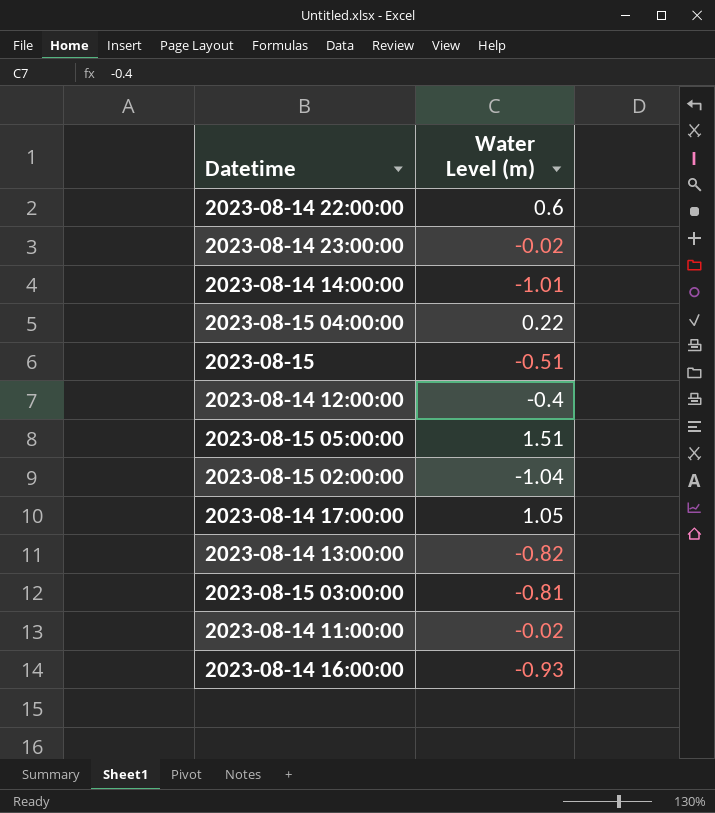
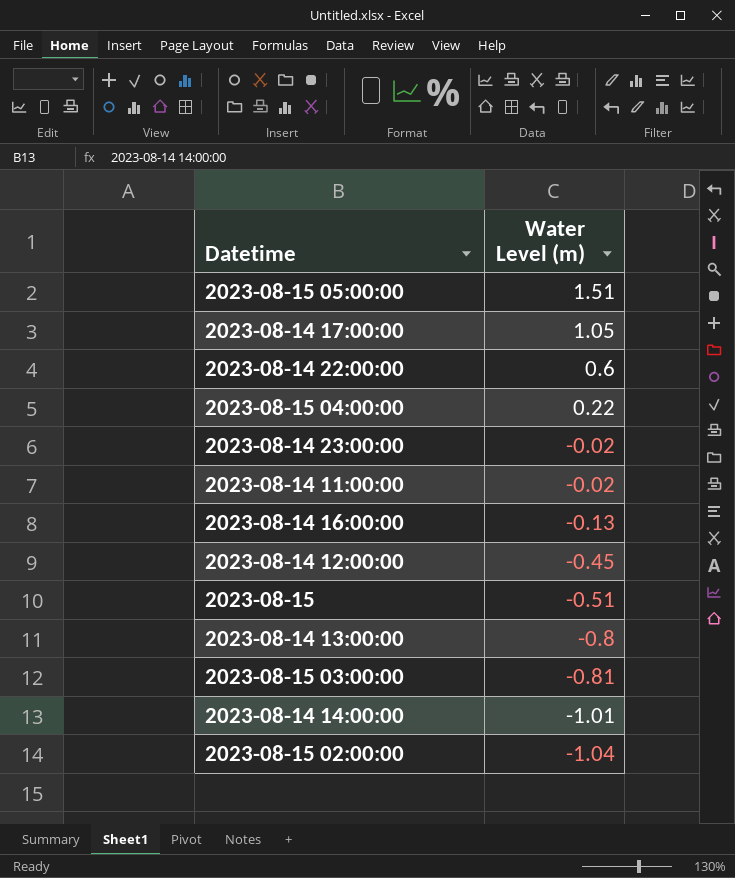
row order: none -> Water Level (m) descending
2023-08-14 16:00:00 | Water Level (m): -0.93 -> -0.13
2023-08-14 12:00:00 | Water Level (m): -0.4 -> -0.45
2023-08-14 13:00:00 | Water Level (m): -0.82 -> -0.8

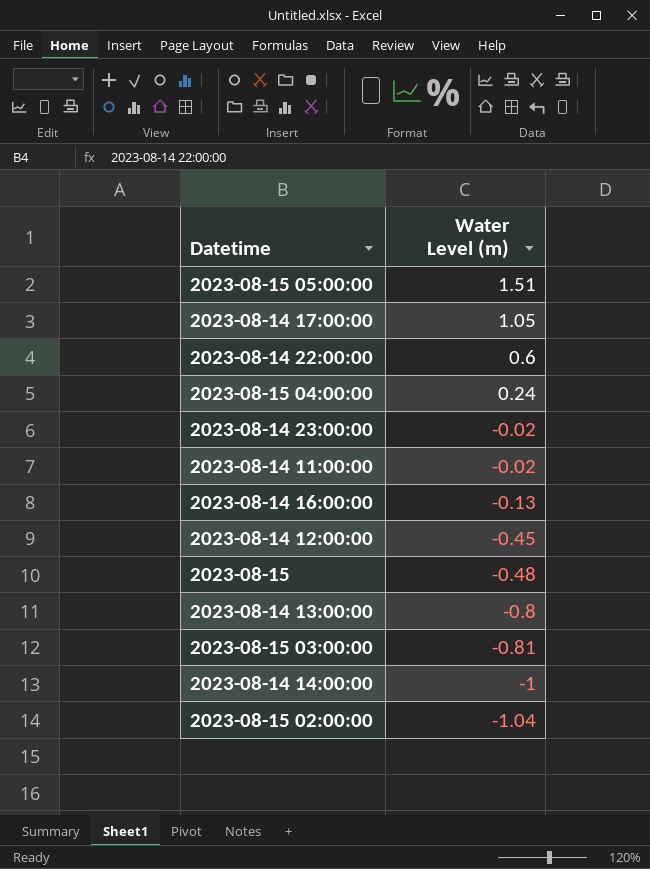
2023-08-15 04:00:00 | Water Level (m): 0.22 -> 0.24
2023-08-15 | Water Level (m): -0.51 -> -0.48
2023-08-14 14:00:00 | Water Level (m): -1.01 -> -1

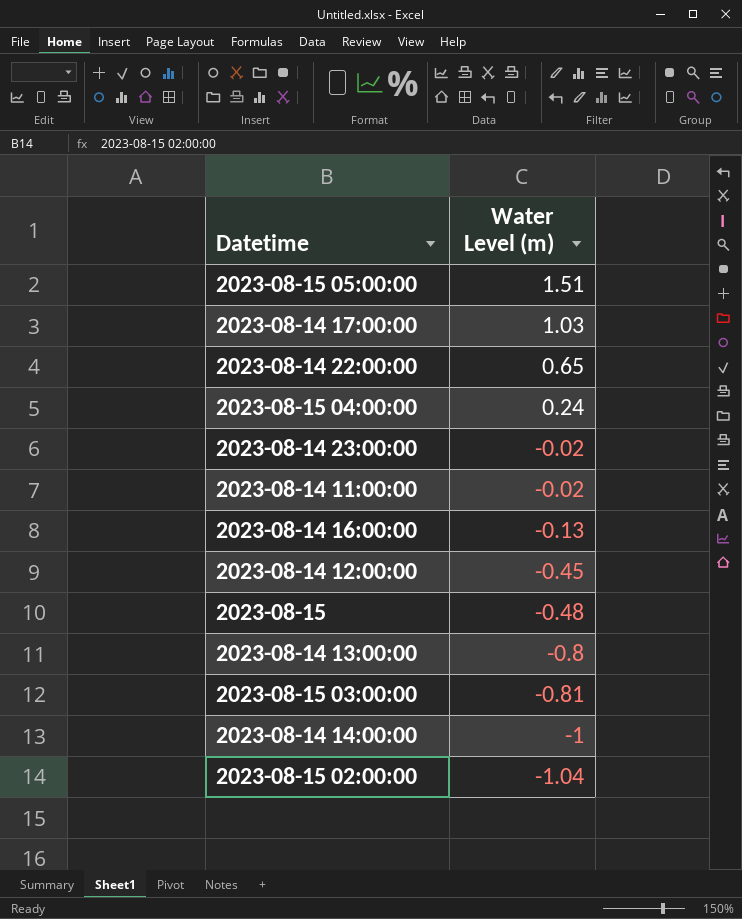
2023-08-14 17:00:00 | Water Level (m): 1.05 -> 1.03
2023-08-14 22:00:00 | Water Level (m): 0.6 -> 0.65

